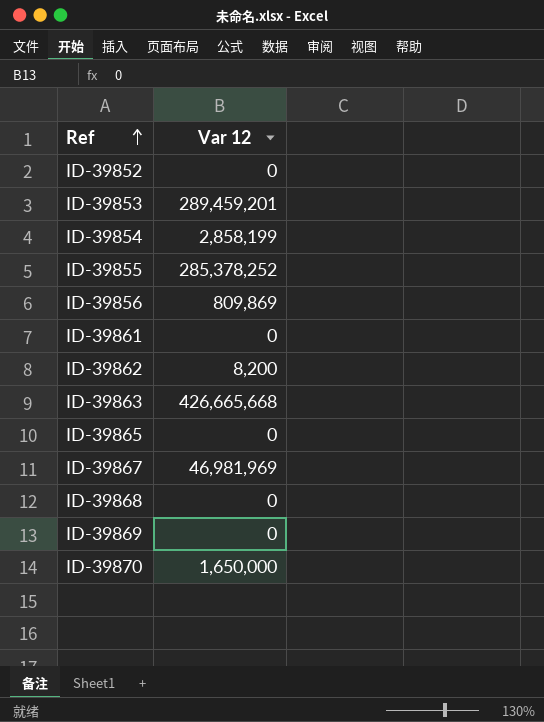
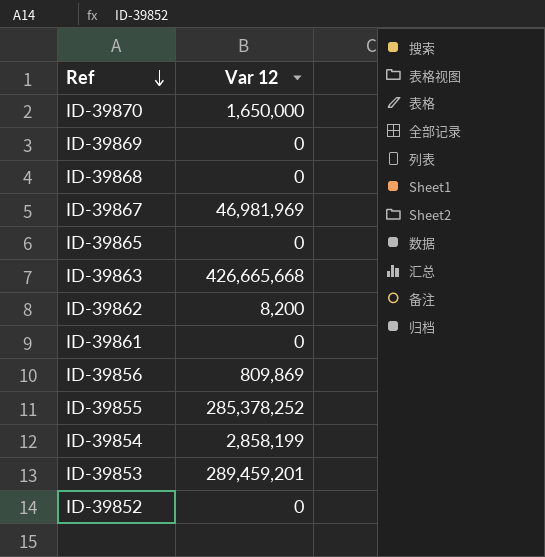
row order: Ref ascending -> Ref descending

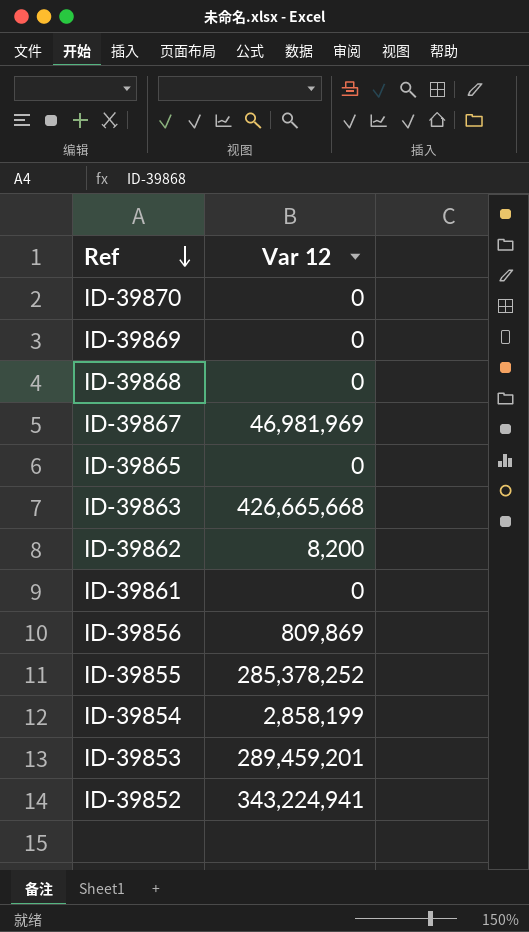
ID-39870 | Var 12: 1,650,000 -> 0
ID-39852 | Var 12: 0 -> 343,224,941

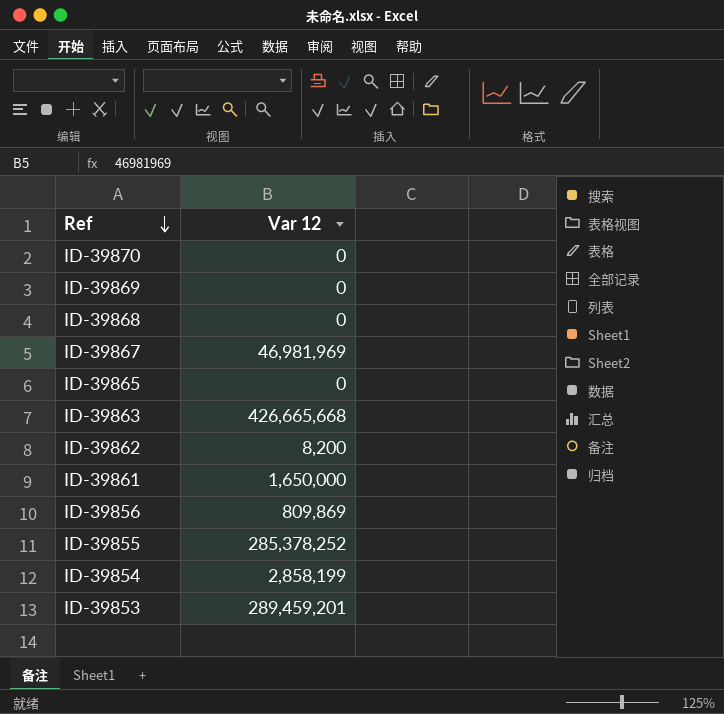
row ID-39852: 343,224,941 -> none
ID-39861 | Var 12: 0 -> 1,650,000

